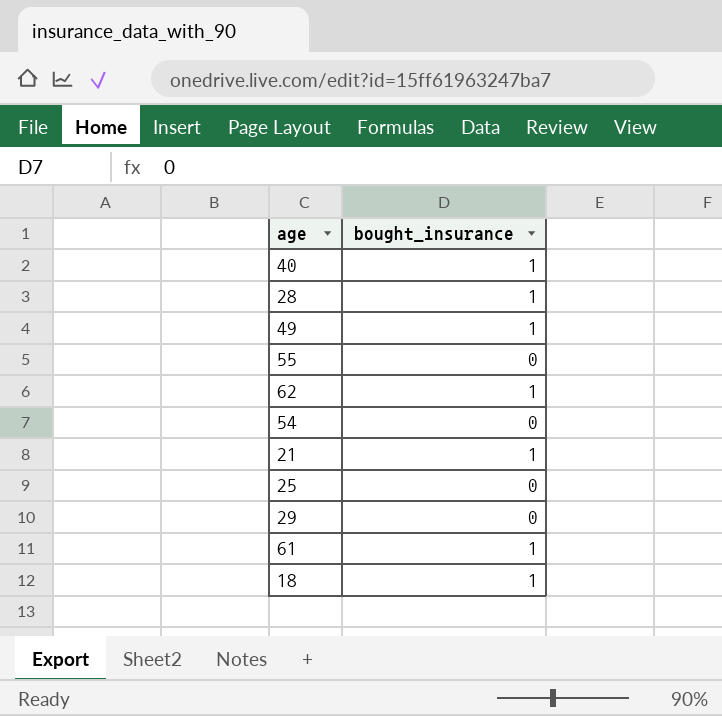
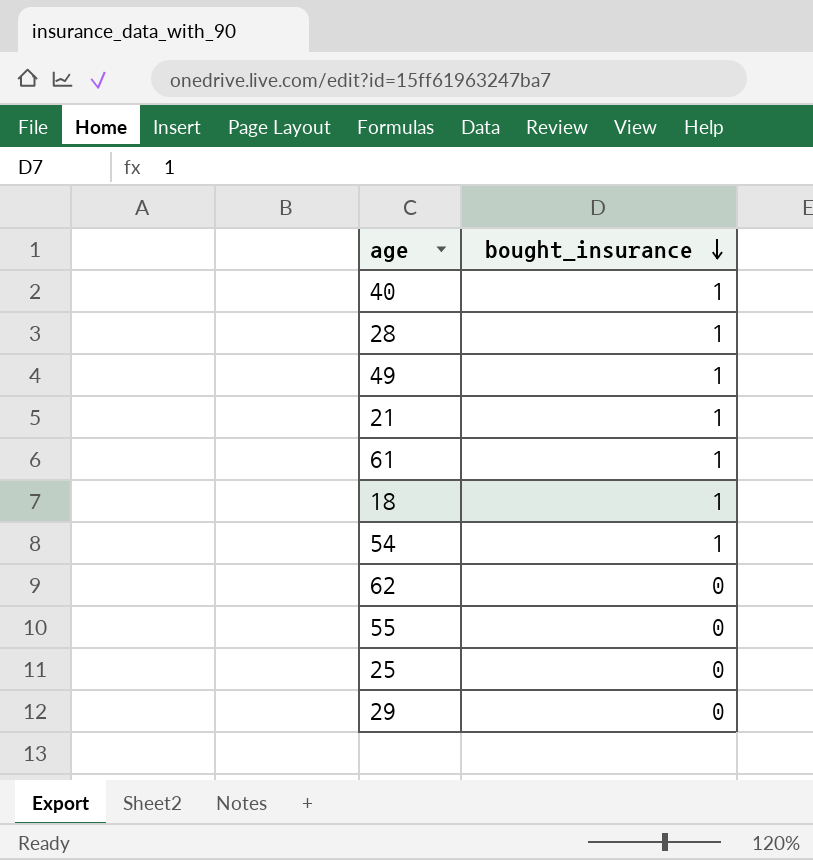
row order: none -> bought_insurance descending
54 | bought_insurance: 0 -> 1
62 | bought_insurance: 1 -> 0

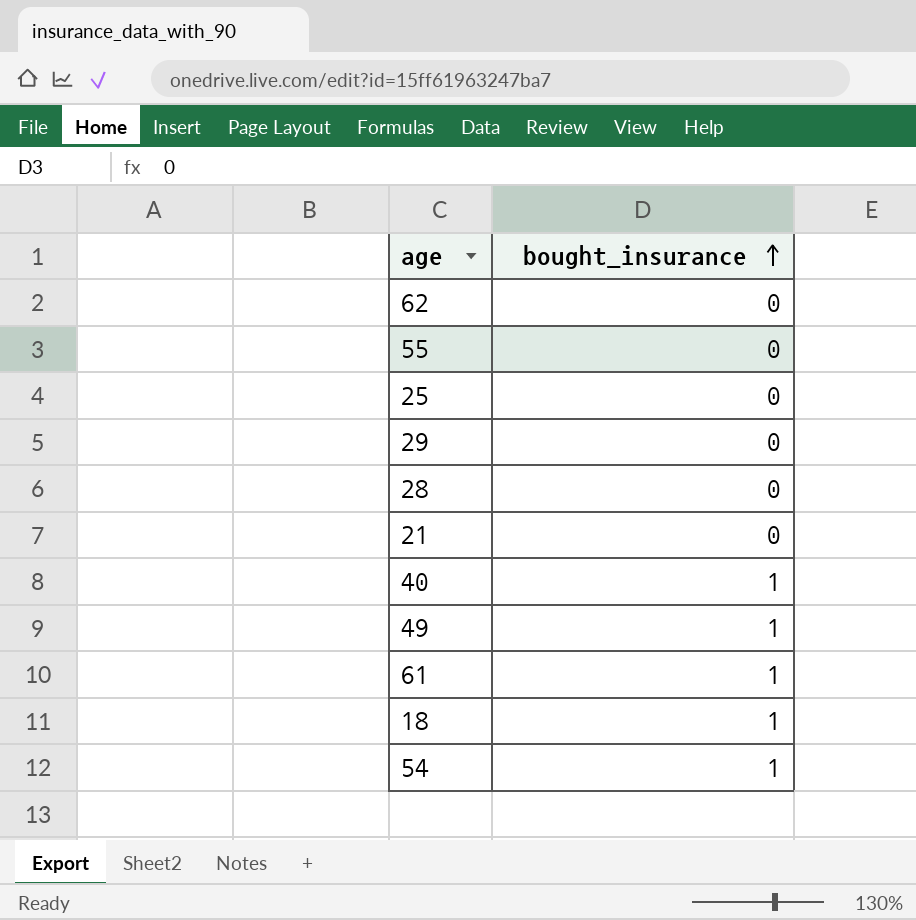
row order: bought_insurance descending -> bought_insurance ascending
28 | bought_insurance: 1 -> 0
21 | bought_insurance: 1 -> 0

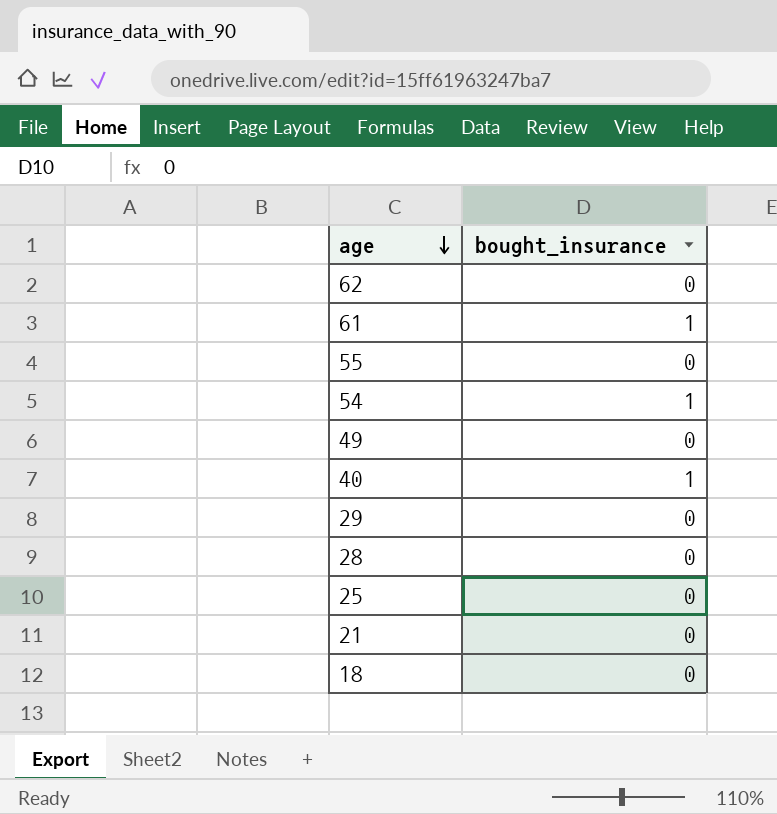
row order: bought_insurance ascending -> age descending
49 | bought_insurance: 1 -> 0
18 | bought_insurance: 1 -> 0

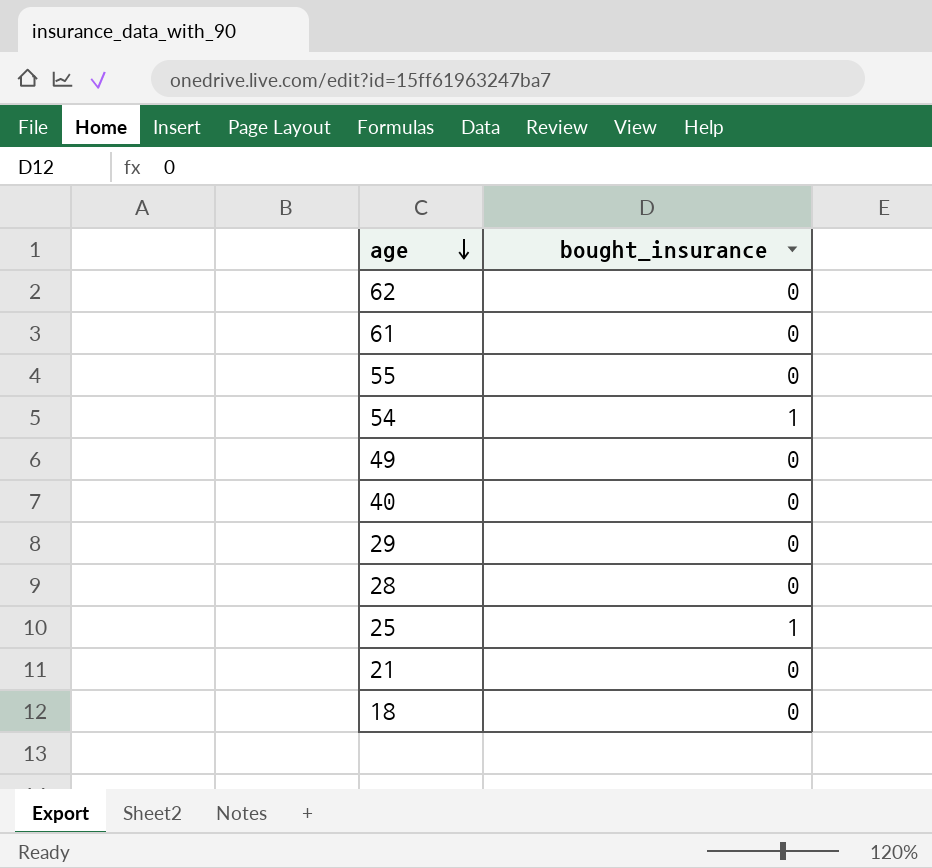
61 | bought_insurance: 1 -> 0
40 | bought_insurance: 1 -> 0
25 | bought_insurance: 0 -> 1

